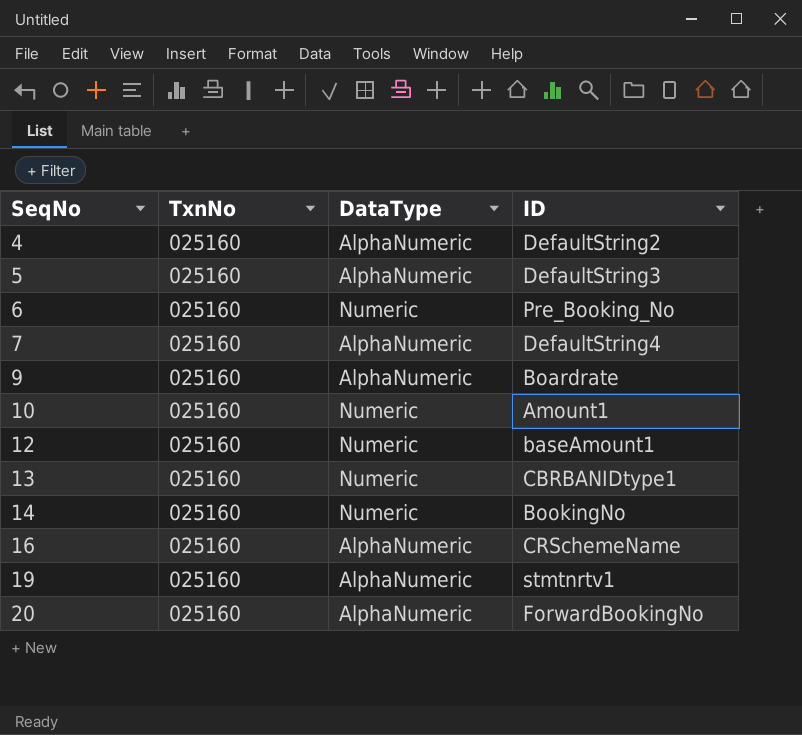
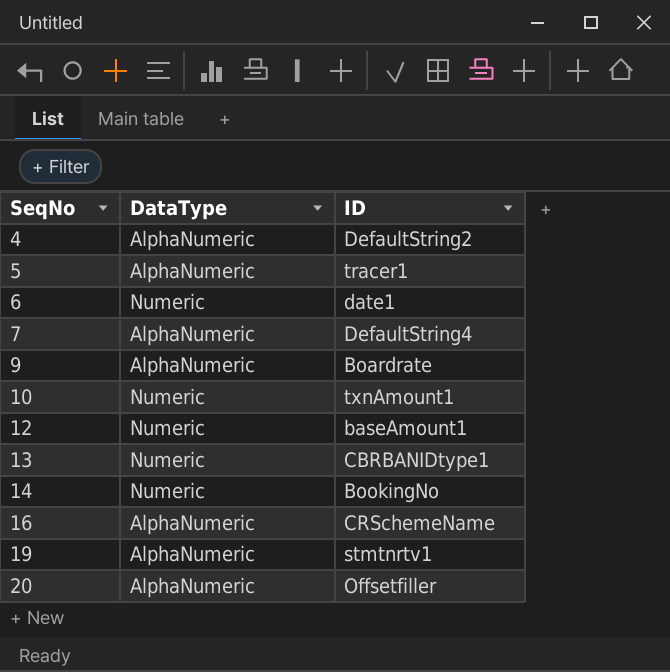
column TxnNo | position: 2 -> none
5 | ID: DefaultString3 -> tracer1
6 | ID: Pre_Booking_No -> date1
10 | ID: Amount1 -> txnAmount1
20 | ID: ForwardBookingNo -> Offsetfiller

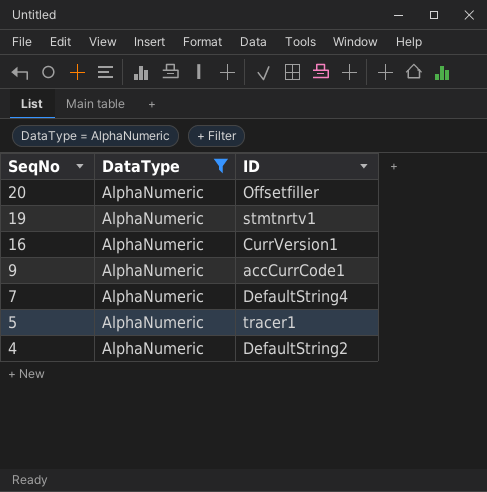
filter: none -> DataType = AlphaNumeric
row order: SeqNo ascending -> SeqNo descending
16 | ID: CRSchemeName -> CurrVersion1
9 | ID: Boardrate -> accCurrCode1

